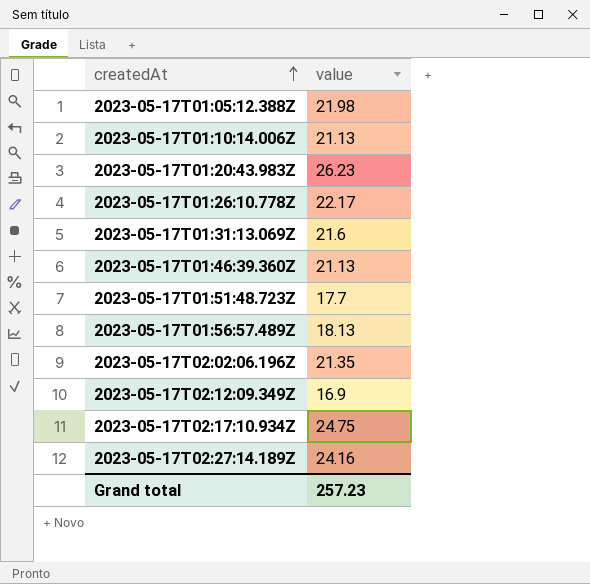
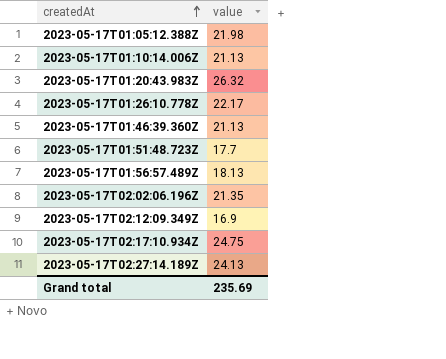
row 2023-05-17T01:31:13.069Z: 21.6 -> none
2023-05-17T01:20:43.983Z | value: 26.23 -> 26.32
2023-05-17T02:27:14.189Z | value: 24.16 -> 24.13
Grand total | value: 257.23 -> 235.69

